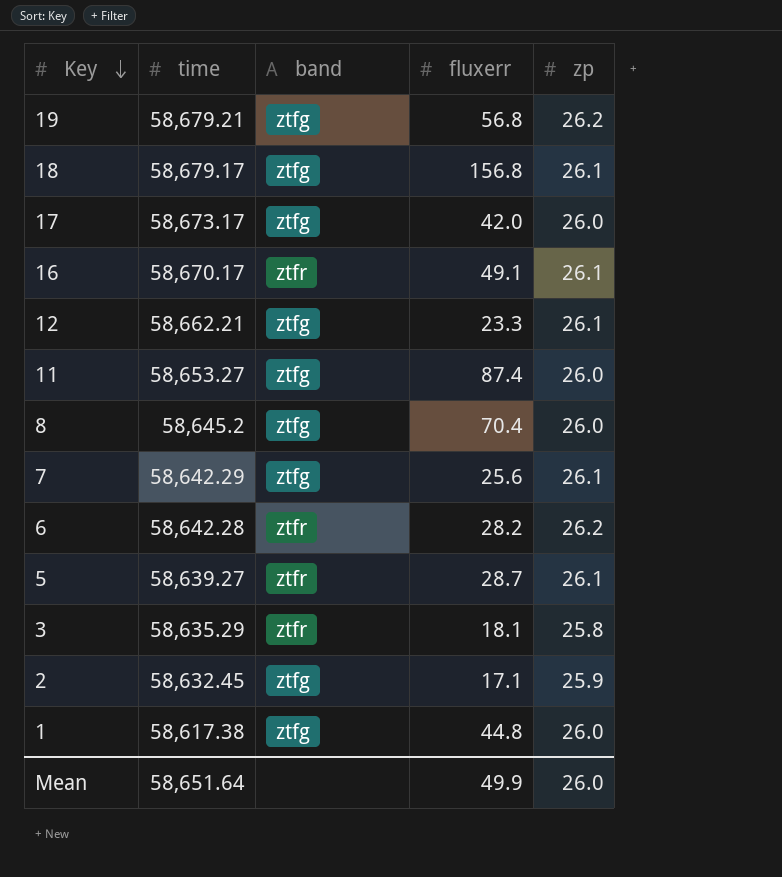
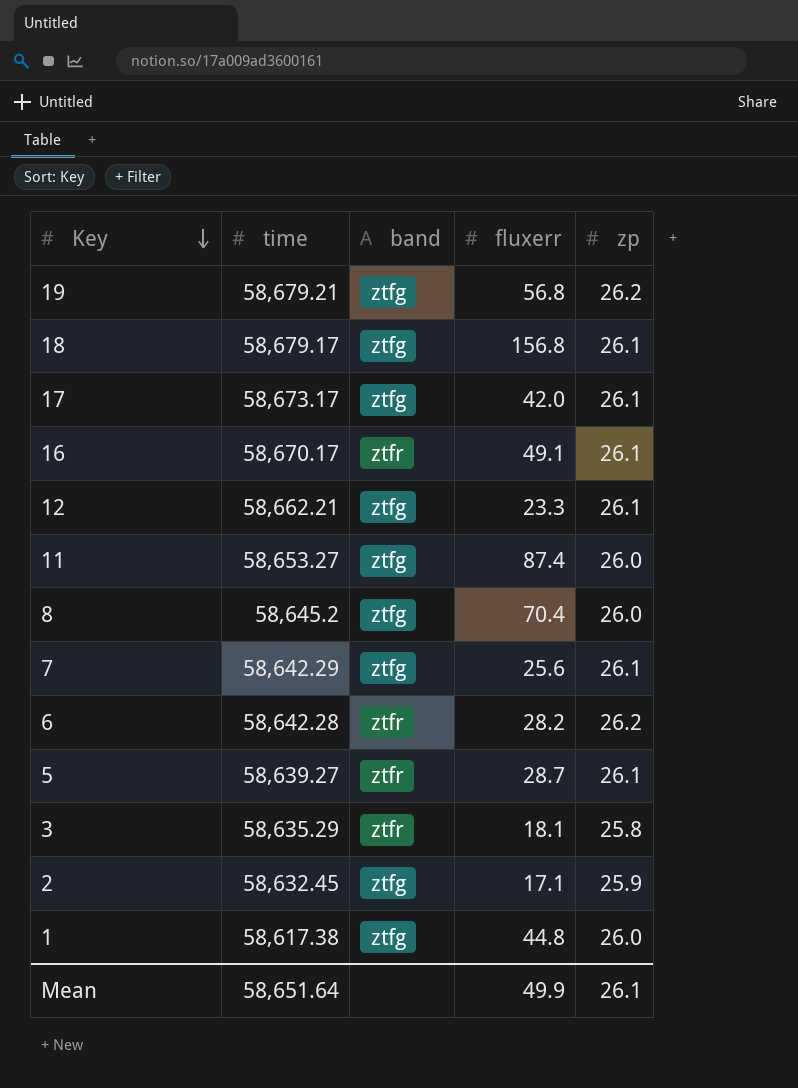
17 | zp: 26.0 -> 26.1
Mean | zp: 26.0 -> 26.1

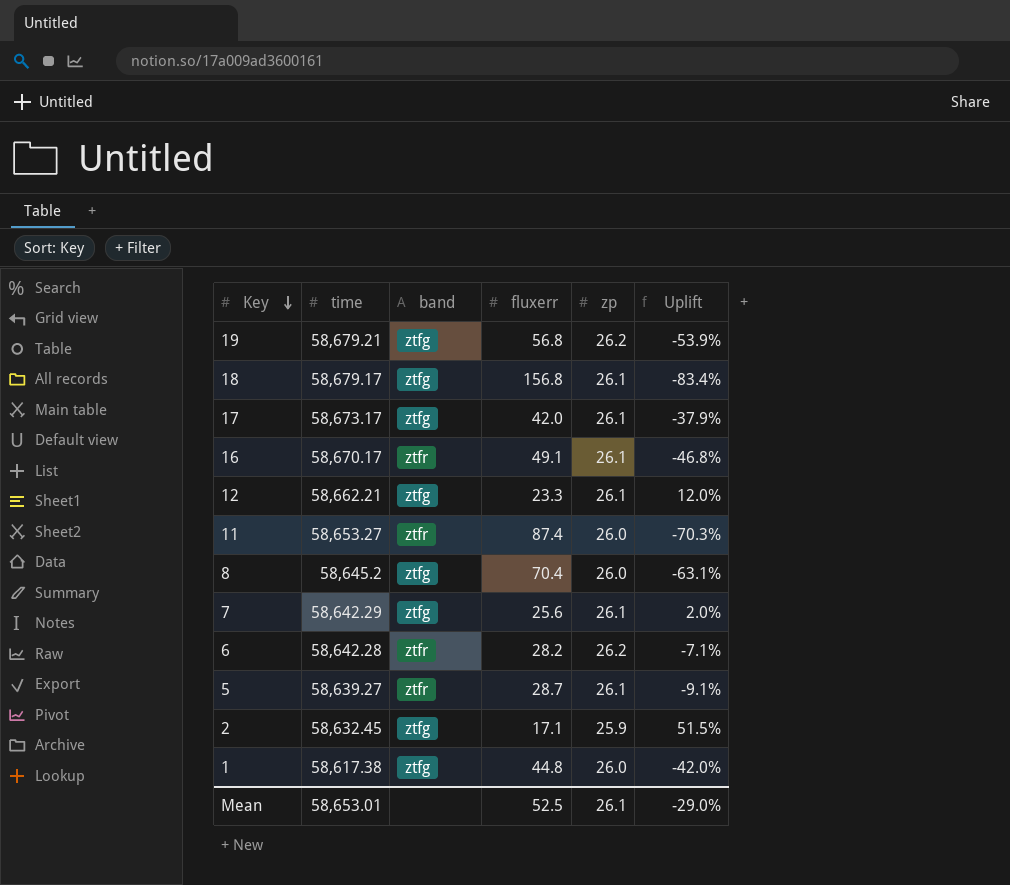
column Uplift | formula: none -> ([zp] - [fluxerr]) / [fluxerr]
row 3: 58,635.29 | ztfr | 18.1 | 25.8 -> none
11 | band: ztfg -> ztfr
Mean | time: 58,651.64 -> 58,653.01
Mean | fluxerr: 49.9 -> 52.5

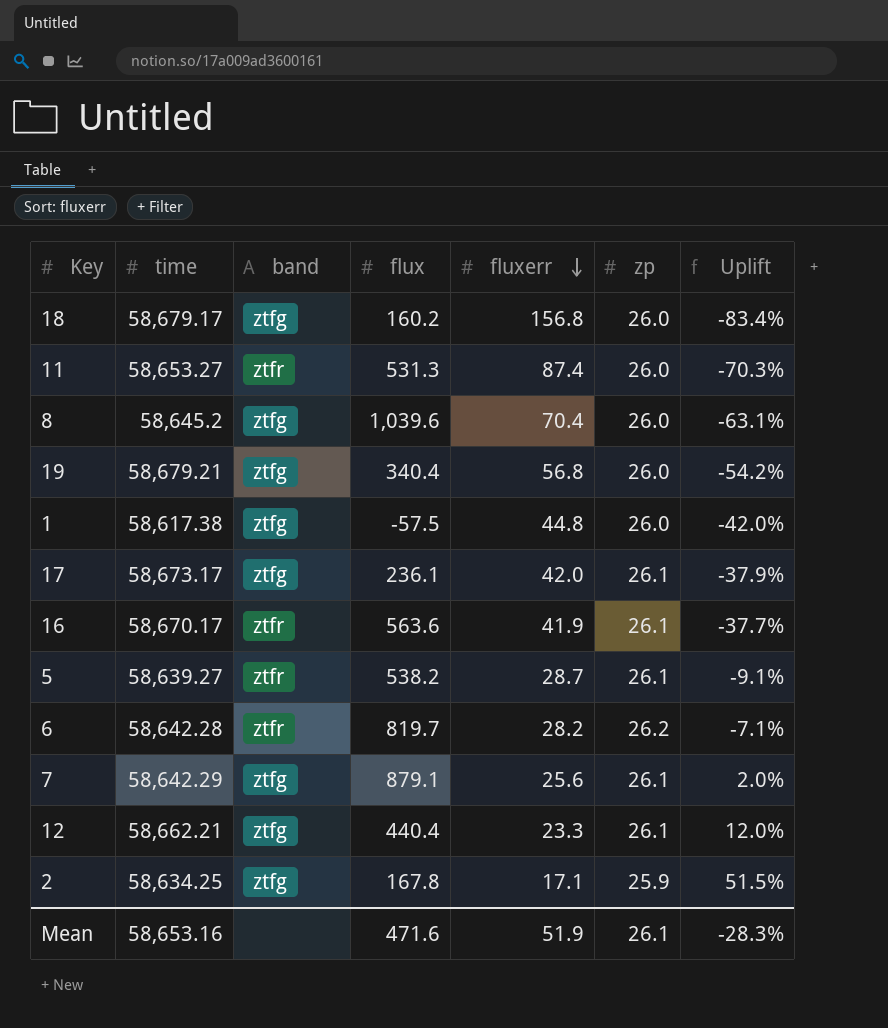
row order: Key descending -> fluxerr descending
column flux | position: none -> 4
18 | zp: 26.1 -> 26.0
19 | zp: 26.2 -> 26.0
19 | Uplift: -53.9% -> -54.2%
16 | fluxerr: 49.1 -> 41.9
16 | Uplift: -46.8% -> -37.7%
2 | time: 58,632.45 -> 58,634.25
Mean | time: 58,653.01 -> 58,653.16
Mean | fluxerr: 52.5 -> 51.9
Mean | Uplift: -29.0% -> -28.3%

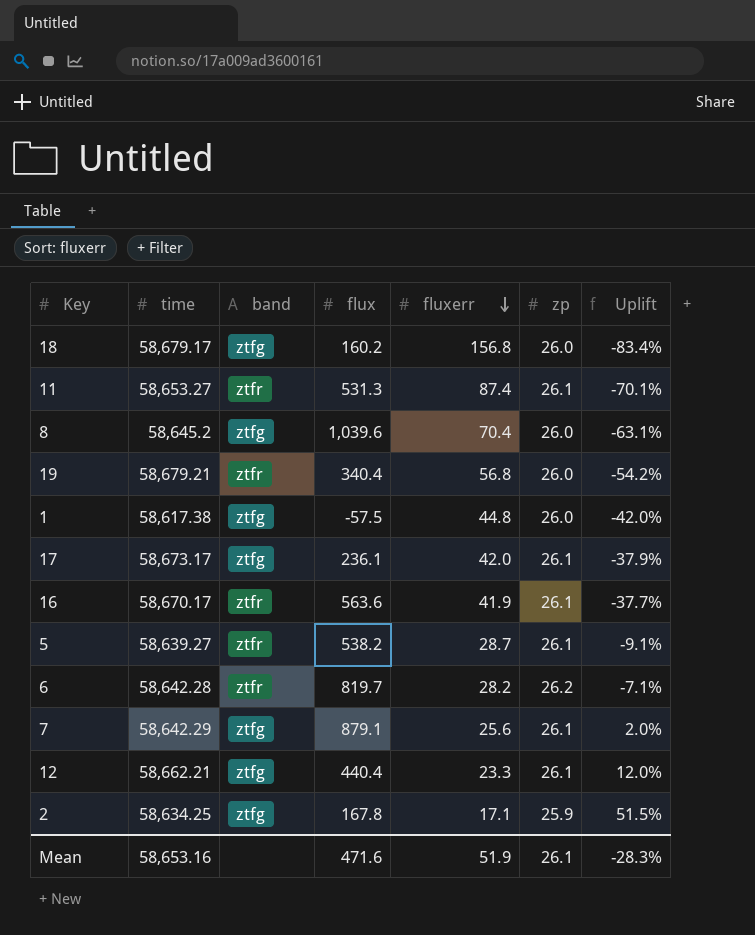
11 | zp: 26.0 -> 26.1
11 | Uplift: -70.3% -> -70.1%
19 | band: ztfg -> ztfr

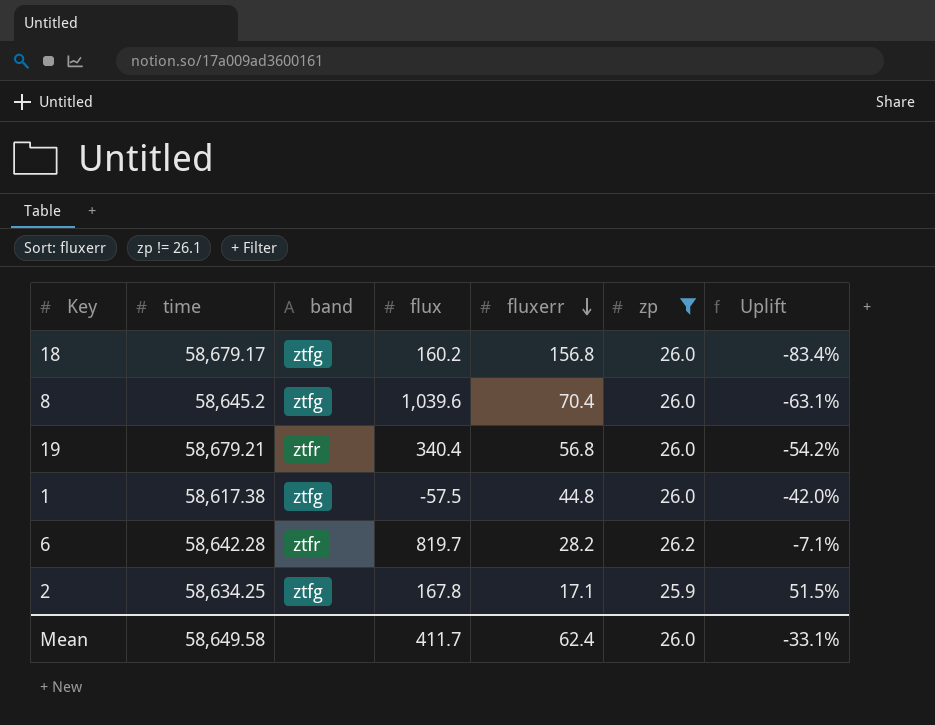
filter: none -> zp != 26.1
Mean | time: 58,653.16 -> 58,649.58
Mean | flux: 471.6 -> 411.7
Mean | fluxerr: 51.9 -> 62.4
Mean | zp: 26.1 -> 26.0
Mean | Uplift: -28.3% -> -33.1%

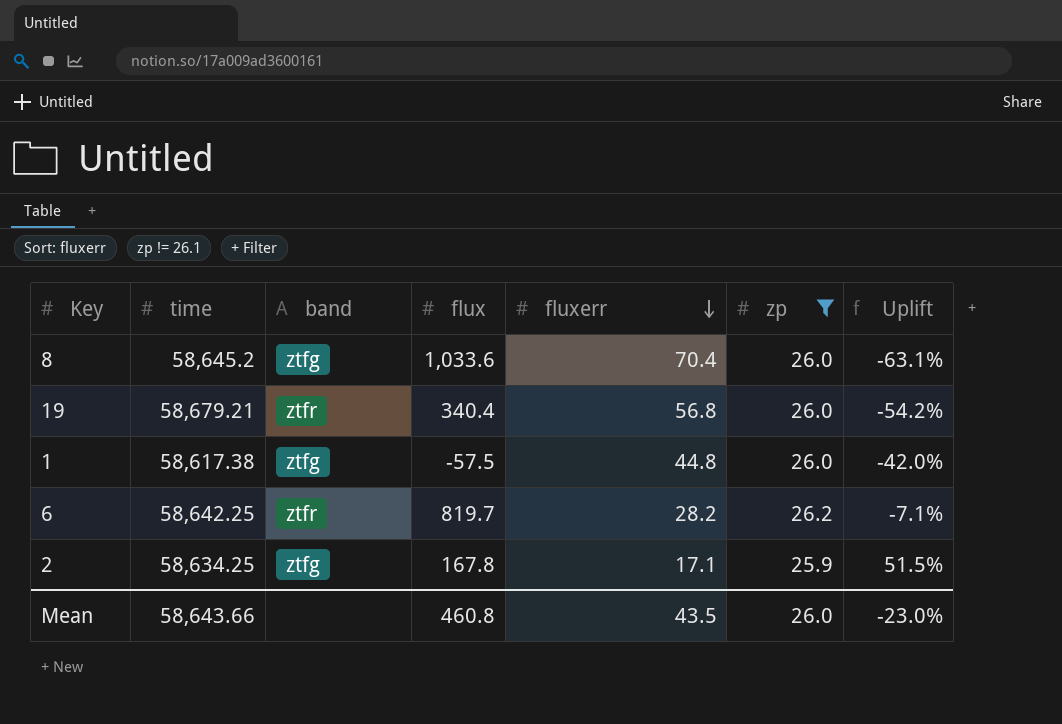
row 18: 58,679.17 | ztfg | 160.2 | 156.8 | 26.0 | -83.4% -> none
8 | flux: 1,039.6 -> 1,033.6
6 | time: 58,642.28 -> 58,642.25
Mean | time: 58,649.58 -> 58,643.66
Mean | flux: 411.7 -> 460.8
Mean | fluxerr: 62.4 -> 43.5
Mean | Uplift: -33.1% -> -23.0%

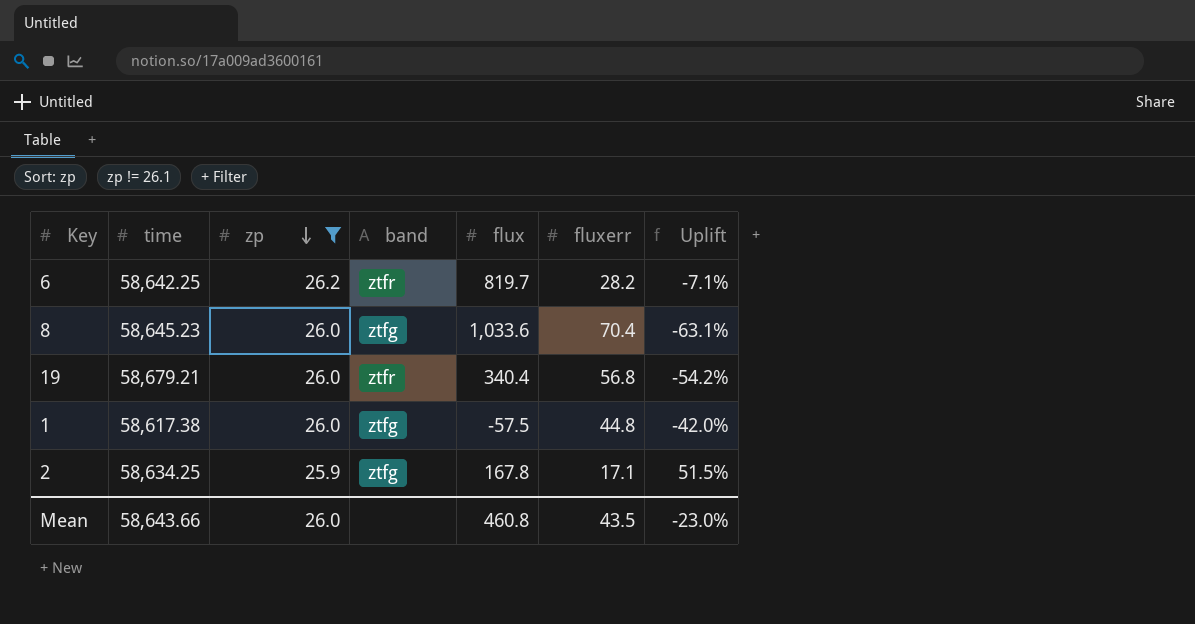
row order: fluxerr descending -> zp descending
column zp | position: 6 -> 3
8 | time: 58,645.2 -> 58,645.23

